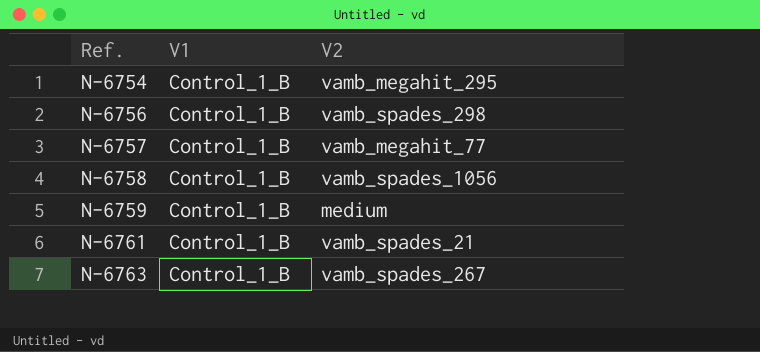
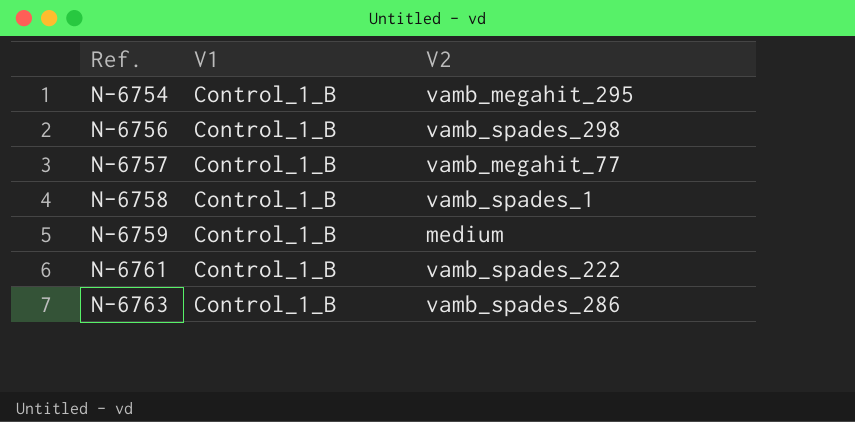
N-6758 | V2: vamb_spades_1056 -> vamb_spades_1
N-6761 | V2: vamb_spades_21 -> vamb_spades_222
N-6763 | V2: vamb_spades_267 -> vamb_spades_286

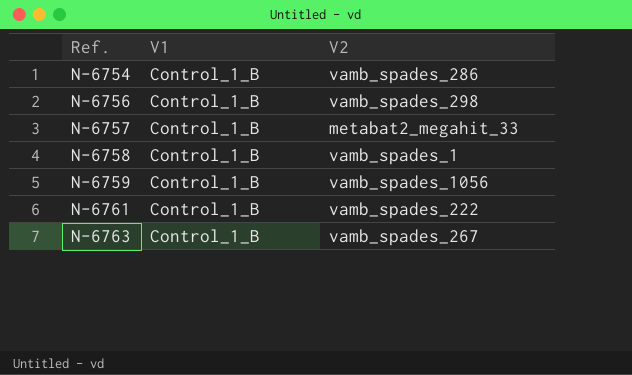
N-6754 | V2: vamb_megahit_295 -> vamb_spades_286
N-6757 | V2: vamb_megahit_77 -> metabat2_megahit_33
N-6759 | V2: medium -> vamb_spades_1056
N-6763 | V2: vamb_spades_286 -> vamb_spades_267

